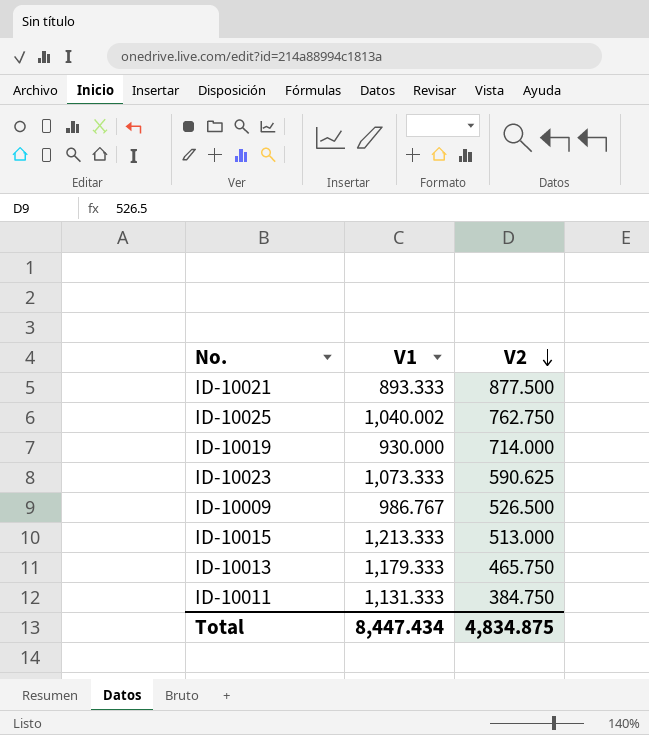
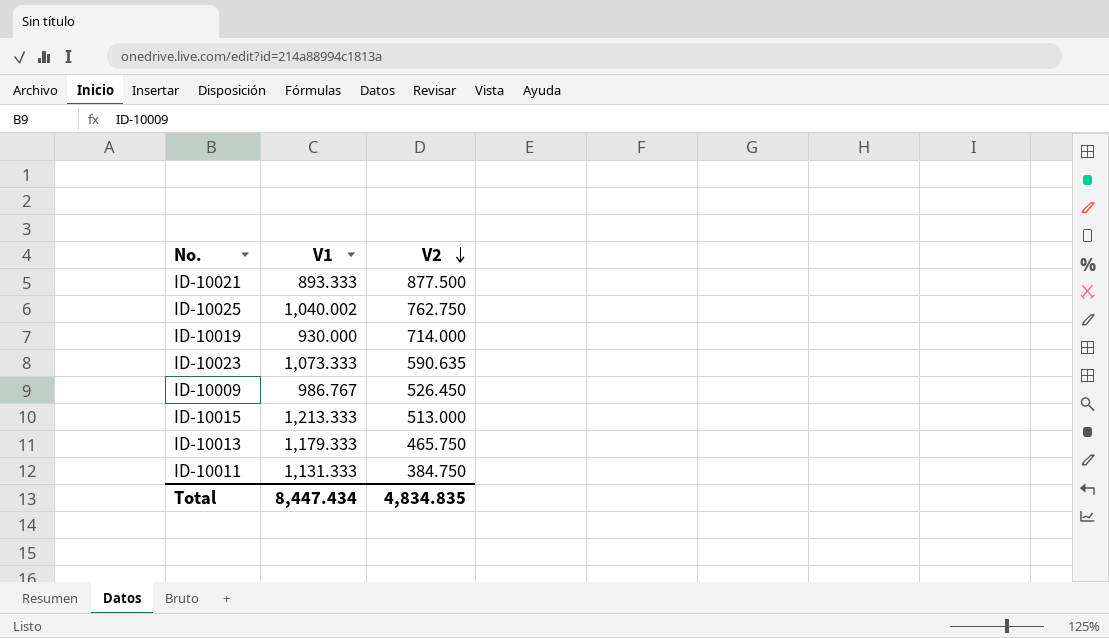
ID-10023 | V2: 590.625 -> 590.635
ID-10009 | V2: 526.500 -> 526.450
Total | V2: 4,834.875 -> 4,834.835

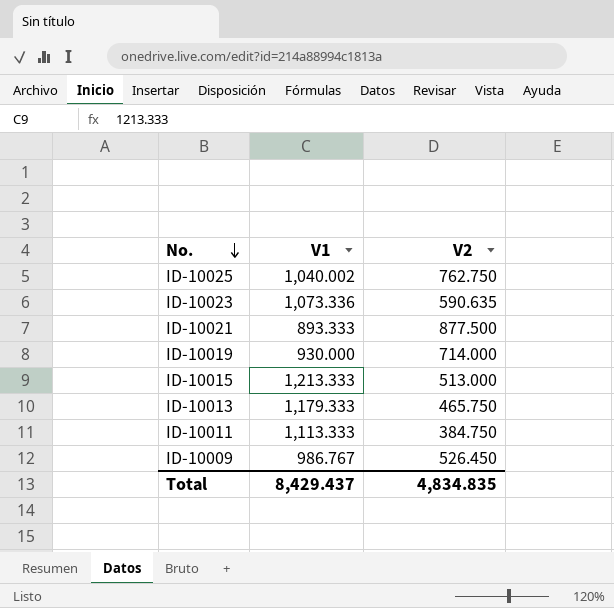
row order: V2 descending -> No. descending
ID-10023 | V1: 1,073.333 -> 1,073.336
ID-10011 | V1: 1,131.333 -> 1,113.333
Total | V1: 8,447.434 -> 8,429.437

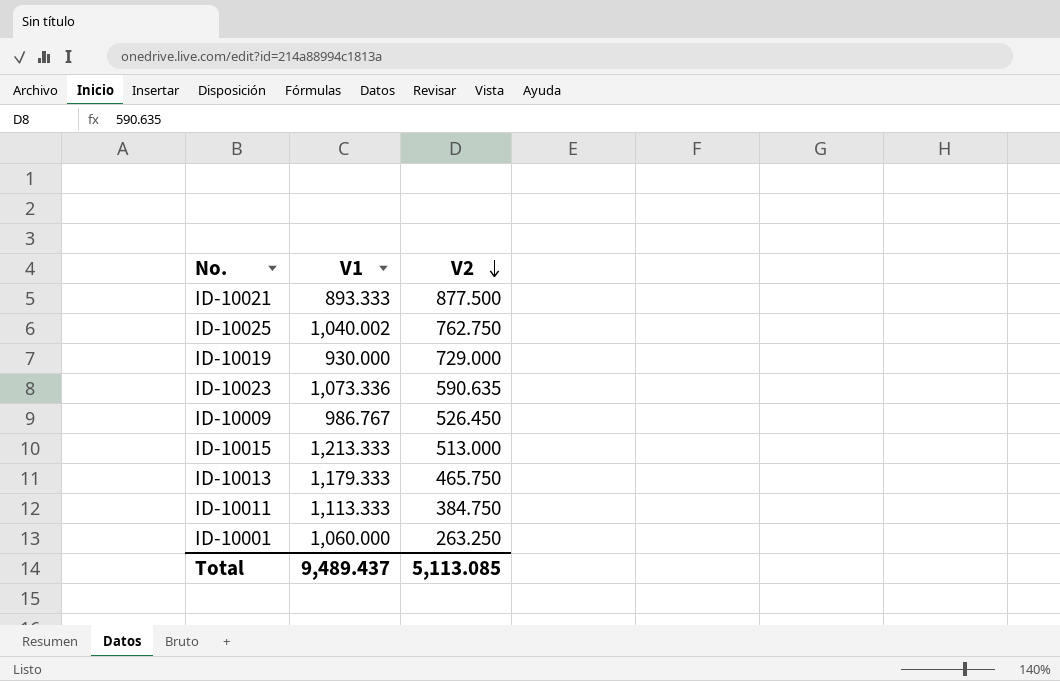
row order: No. descending -> V2 descending
ID-10019 | V2: 714.000 -> 729.000
row ID-10001: none -> 1,060.000 | 263.250
Total | V1: 8,429.437 -> 9,489.437
Total | V2: 4,834.835 -> 5,113.085

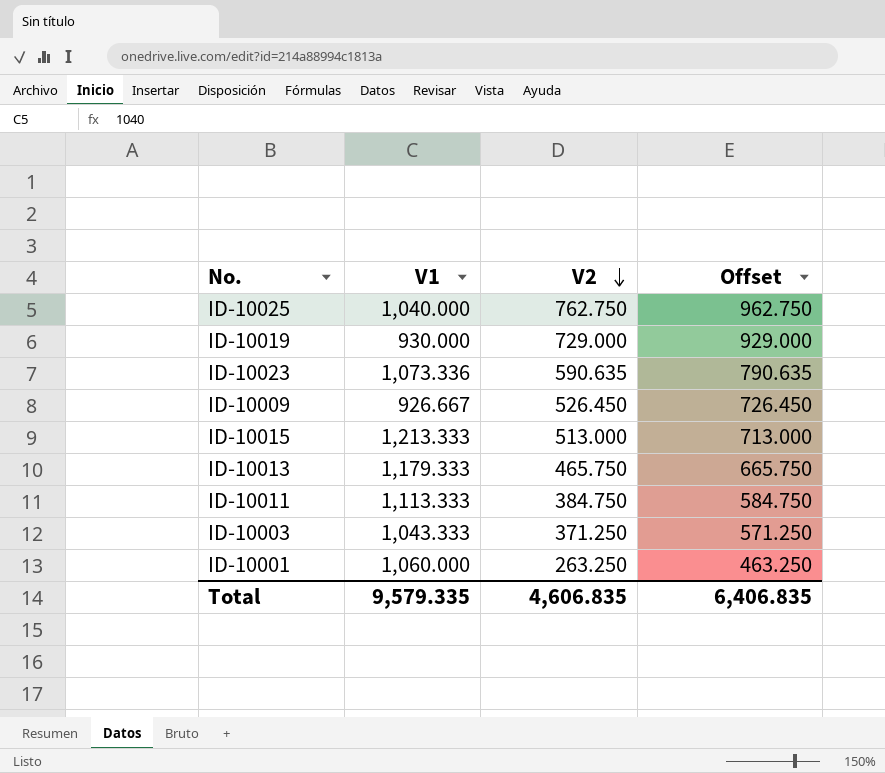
column Offset | formula: none -> [V2] + 200
row ID-10021: 893.333 | 877.500 -> none
ID-10025 | V1: 1,040.002 -> 1,040.000
ID-10009 | V1: 986.767 -> 926.667
row ID-10003: none -> 1,043.333 | 371.250 | 571.250
Total | V1: 9,489.437 -> 9,579.335
Total | V2: 5,113.085 -> 4,606.835

